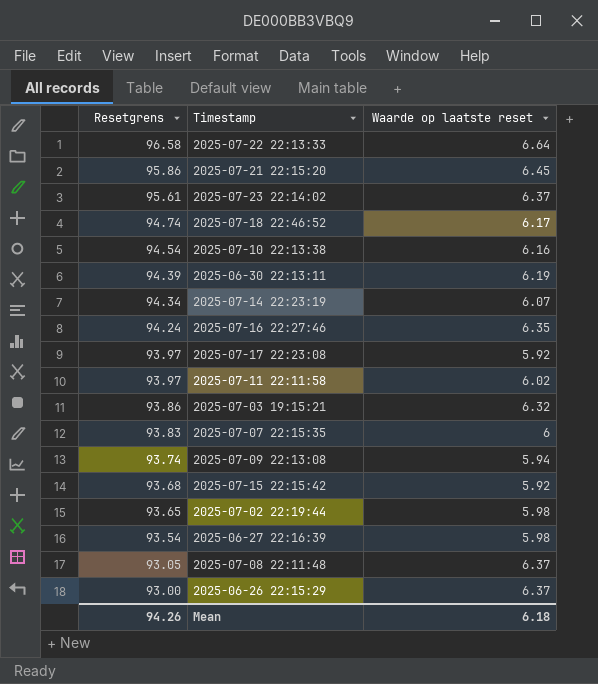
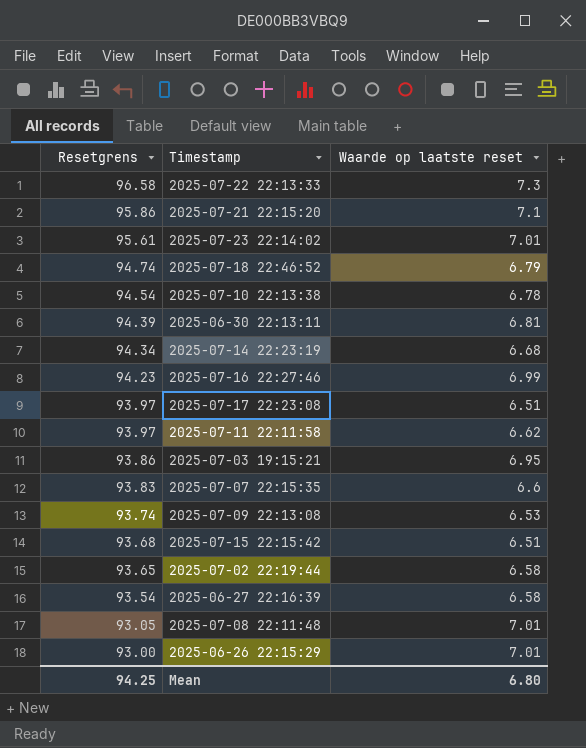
2025-07-22 22:13:33 | Waarde op laatste reset: 6.64 -> 7.3
2025-07-21 22:15:20 | Waarde op laatste reset: 6.45 -> 7.1
2025-07-23 22:14:02 | Waarde op laatste reset: 6.37 -> 7.01
2025-07-18 22:46:52 | Waarde op laatste reset: 6.17 -> 6.79
2025-07-10 22:13:38 | Waarde op laatste reset: 6.16 -> 6.78
2025-06-30 22:13:11 | Waarde op laatste reset: 6.19 -> 6.81
2025-07-14 22:23:19 | Waarde op laatste reset: 6.07 -> 6.68
2025-07-16 22:27:46 | Resetgrens: 94.24 -> 94.23
2025-07-16 22:27:46 | Waarde op laatste reset: 6.35 -> 6.99
2025-07-17 22:23:08 | Waarde op laatste reset: 5.92 -> 6.51
2025-07-11 22:11:58 | Waarde op laatste reset: 6.02 -> 6.62
2025-07-03 19:15:21 | Waarde op laatste reset: 6.32 -> 6.95
2025-07-07 22:15:35 | Waarde op laatste reset: 6 -> 6.6
2025-07-09 22:13:08 | Waarde op laatste reset: 5.94 -> 6.53
2025-07-15 22:15:42 | Waarde op laatste reset: 5.92 -> 6.51
2025-07-02 22:19:44 | Waarde op laatste reset: 5.98 -> 6.58
2025-06-27 22:16:39 | Waarde op laatste reset: 5.98 -> 6.58
2025-07-08 22:11:48 | Waarde op laatste reset: 6.37 -> 7.01
2025-06-26 22:15:29 | Waarde op laatste reset: 6.37 -> 7.01
Mean | Resetgrens: 94.26 -> 94.25
Mean | Waarde op laatste reset: 6.18 -> 6.80

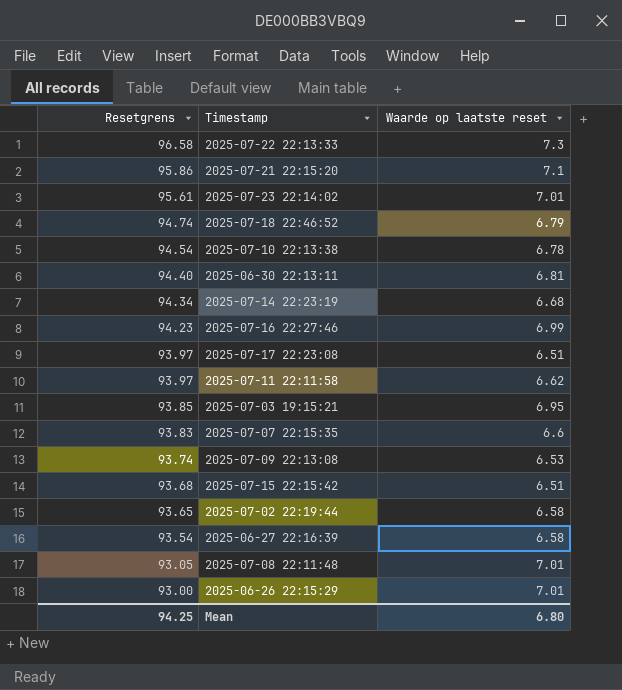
2025-06-30 22:13:11 | Resetgrens: 94.39 -> 94.40
2025-07-03 19:15:21 | Resetgrens: 93.86 -> 93.85

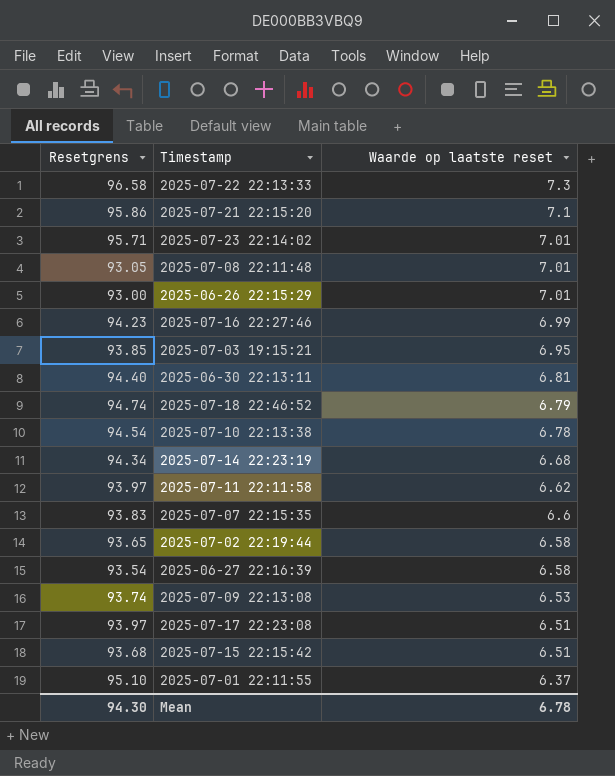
row order: Resetgrens descending -> Waarde op laatste reset descending
2025-07-23 22:14:02 | Resetgrens: 95.61 -> 95.71
row 2025-07-01 22:11:55: none -> 95.10 | 6.37
Mean | Resetgrens: 94.25 -> 94.30
Mean | Waarde op laatste reset: 6.80 -> 6.78

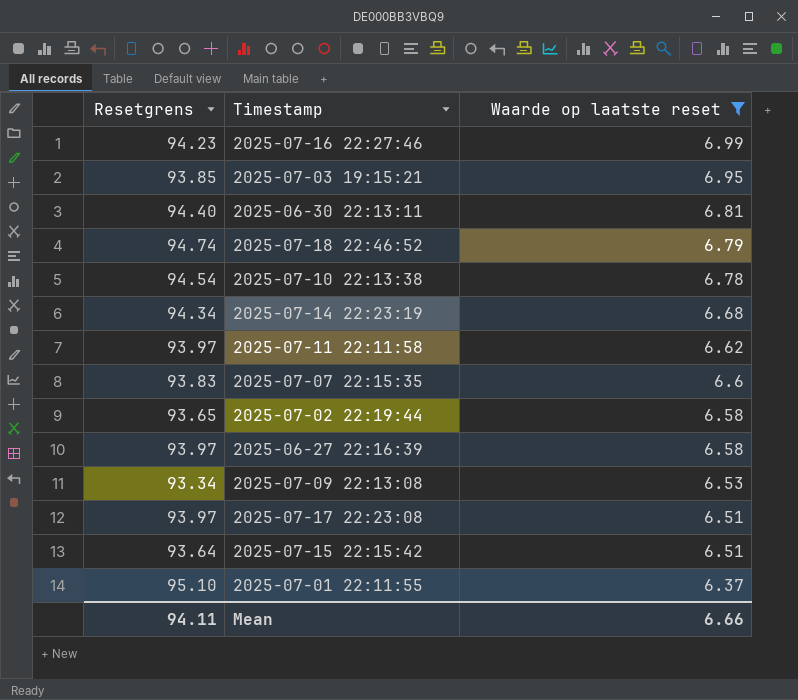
filter: none -> Waarde op laatste reset <= 6.99
2025-06-27 22:16:39 | Resetgrens: 93.54 -> 93.97
2025-07-09 22:13:08 | Resetgrens: 93.74 -> 93.34
2025-07-15 22:15:42 | Resetgrens: 93.68 -> 93.64
Mean | Resetgrens: 94.30 -> 94.11
Mean | Waarde op laatste reset: 6.78 -> 6.66

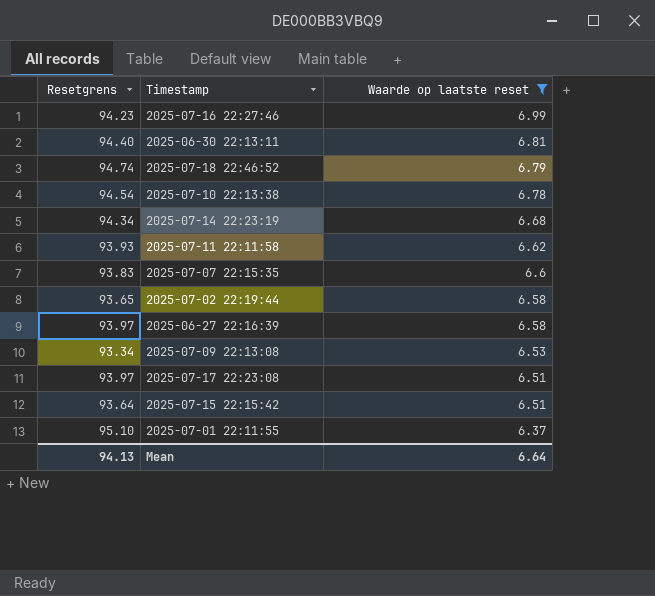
row 2025-07-03 19:15:21: 93.85 | 6.95 -> none
2025-07-11 22:11:58 | Resetgrens: 93.97 -> 93.93
Mean | Resetgrens: 94.11 -> 94.13
Mean | Waarde op laatste reset: 6.66 -> 6.64

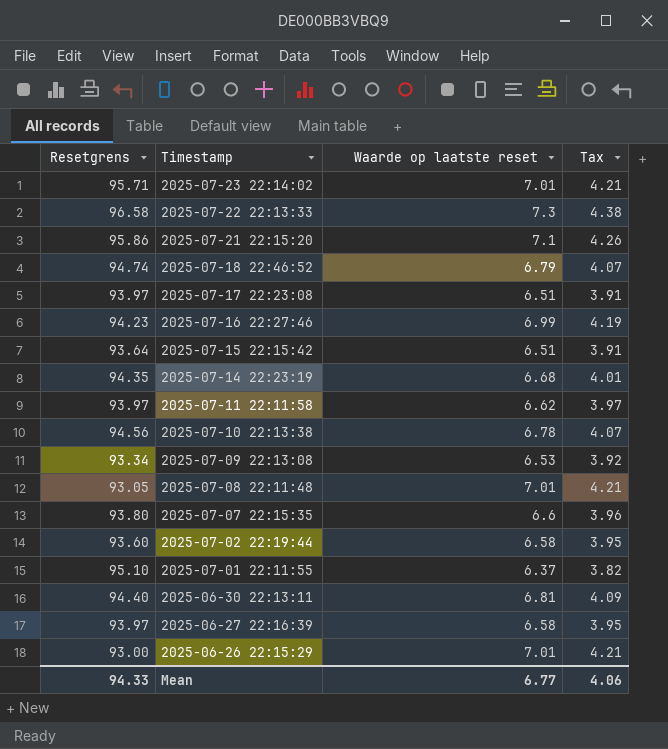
filter: Waarde op laatste reset <= 6.99 -> none
row order: Waarde op laatste reset descending -> Timestamp descending
column Tax | formula: none -> [Waarde op laatste reset] * 0.6
2025-07-14 22:23:19 | Resetgrens: 94.34 -> 94.35
2025-07-11 22:11:58 | Resetgrens: 93.93 -> 93.97
2025-07-10 22:13:38 | Resetgrens: 94.54 -> 94.56
2025-07-07 22:15:35 | Resetgrens: 93.83 -> 93.80
2025-07-02 22:19:44 | Resetgrens: 93.65 -> 93.60
Mean | Resetgrens: 94.13 -> 94.33
Mean | Waarde op laatste reset: 6.64 -> 6.77

